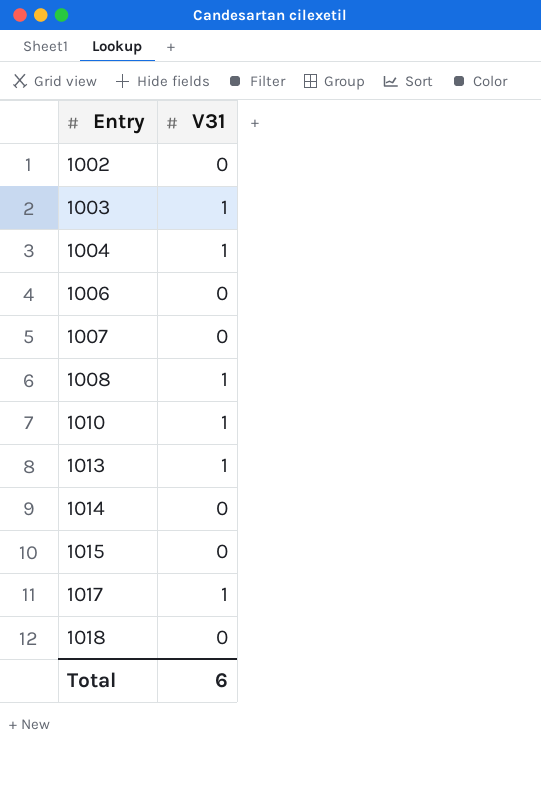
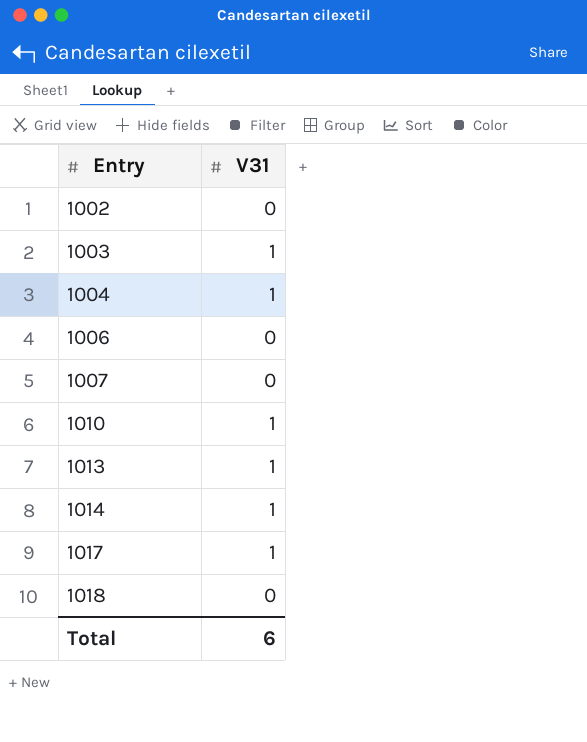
row 1008: 1 -> none
row 1015: 0 -> none
1014 | V31: 0 -> 1

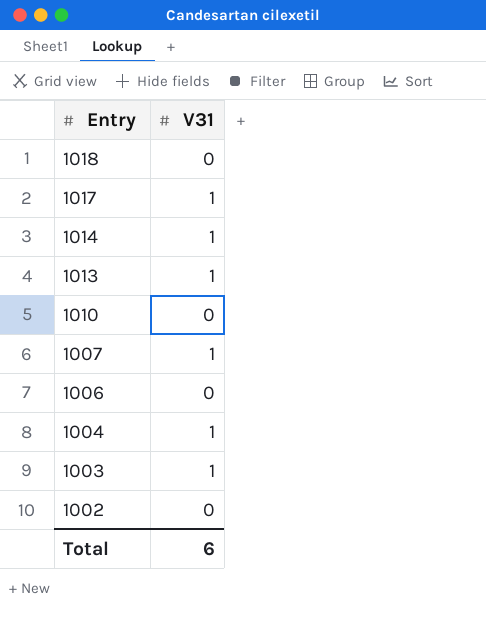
row order: Entry ascending -> Entry descending
1010 | V31: 1 -> 0
1007 | V31: 0 -> 1

